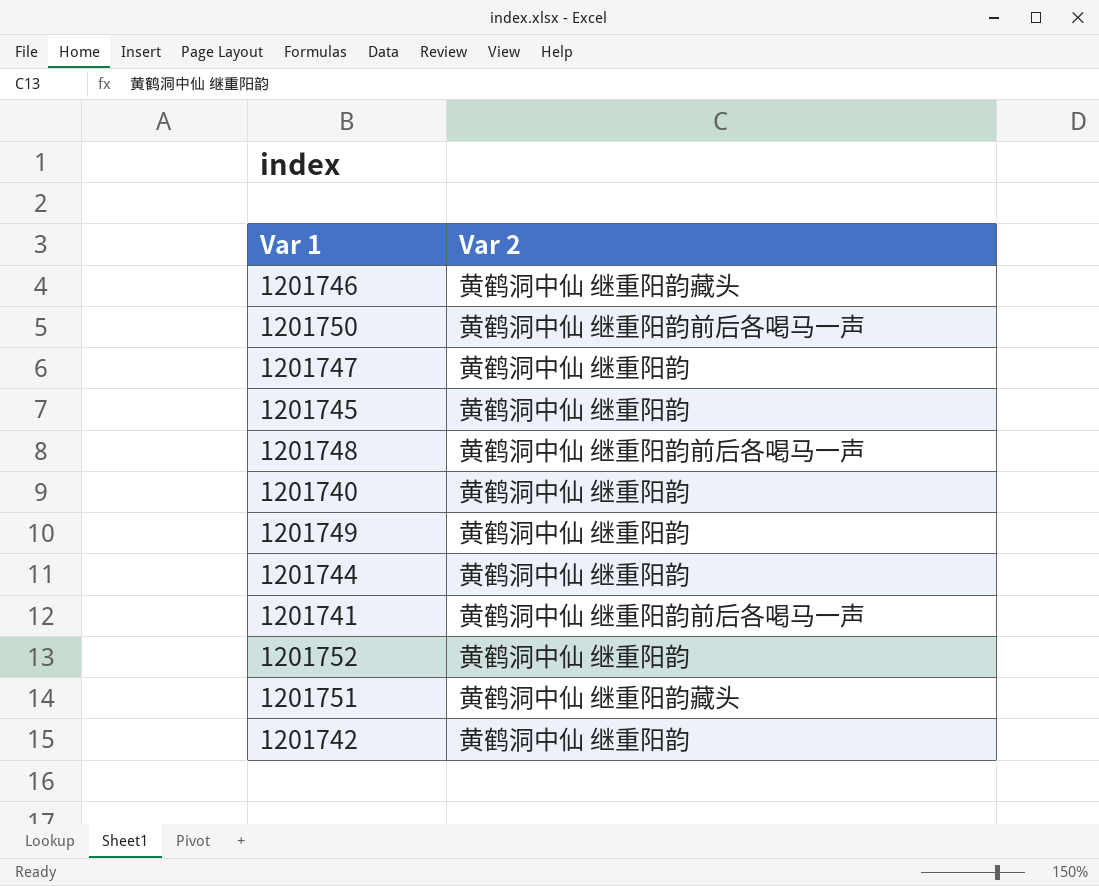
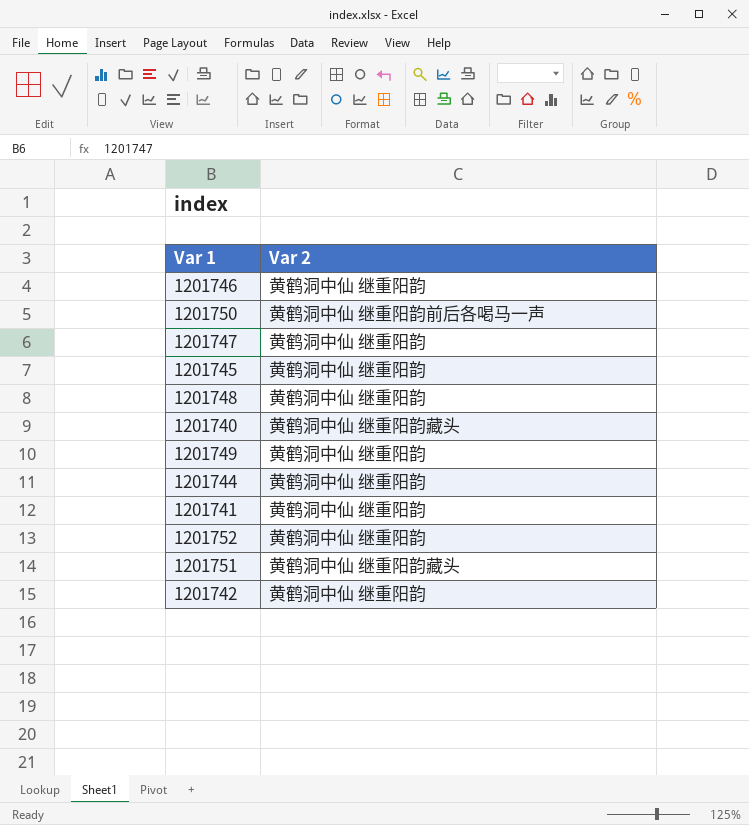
1201746 | Var 2: 黄鹤洞中仙 继重阳韵藏头 -> 黄鹤洞中仙 继重阳韵
1201748 | Var 2: 黄鹤洞中仙 继重阳韵前后各喝马一声 -> 黄鹤洞中仙 继重阳韵
1201740 | Var 2: 黄鹤洞中仙 继重阳韵 -> 黄鹤洞中仙 继重阳韵藏头
1201741 | Var 2: 黄鹤洞中仙 继重阳韵前后各喝马一声 -> 黄鹤洞中仙 继重阳韵

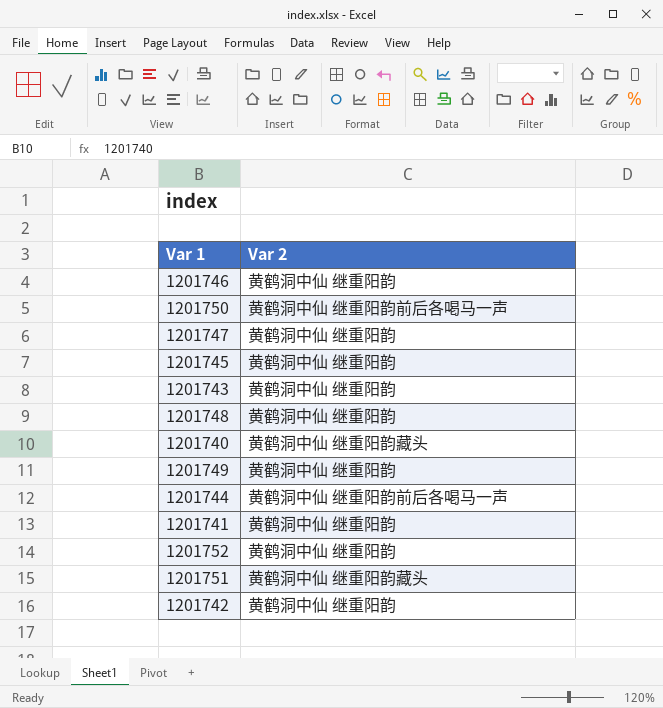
row 1201743: none -> 黄鹤洞中仙 继重阳韵
1201744 | Var 2: 黄鹤洞中仙 继重阳韵 -> 黄鹤洞中仙 继重阳韵前后各喝马一声

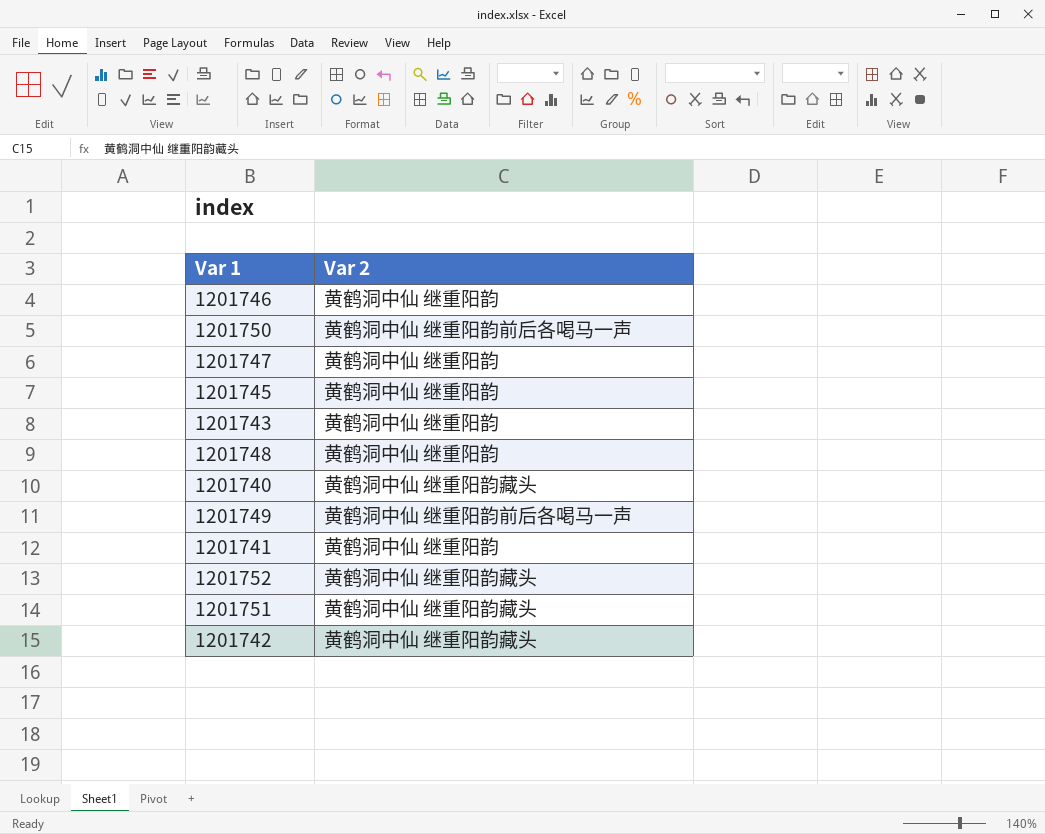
row 1201744: 黄鹤洞中仙 继重阳韵前后各喝马一声 -> none
1201749 | Var 2: 黄鹤洞中仙 继重阳韵 -> 黄鹤洞中仙 继重阳韵前后各喝马一声
1201752 | Var 2: 黄鹤洞中仙 继重阳韵 -> 黄鹤洞中仙 继重阳韵藏头
1201742 | Var 2: 黄鹤洞中仙 继重阳韵 -> 黄鹤洞中仙 继重阳韵藏头

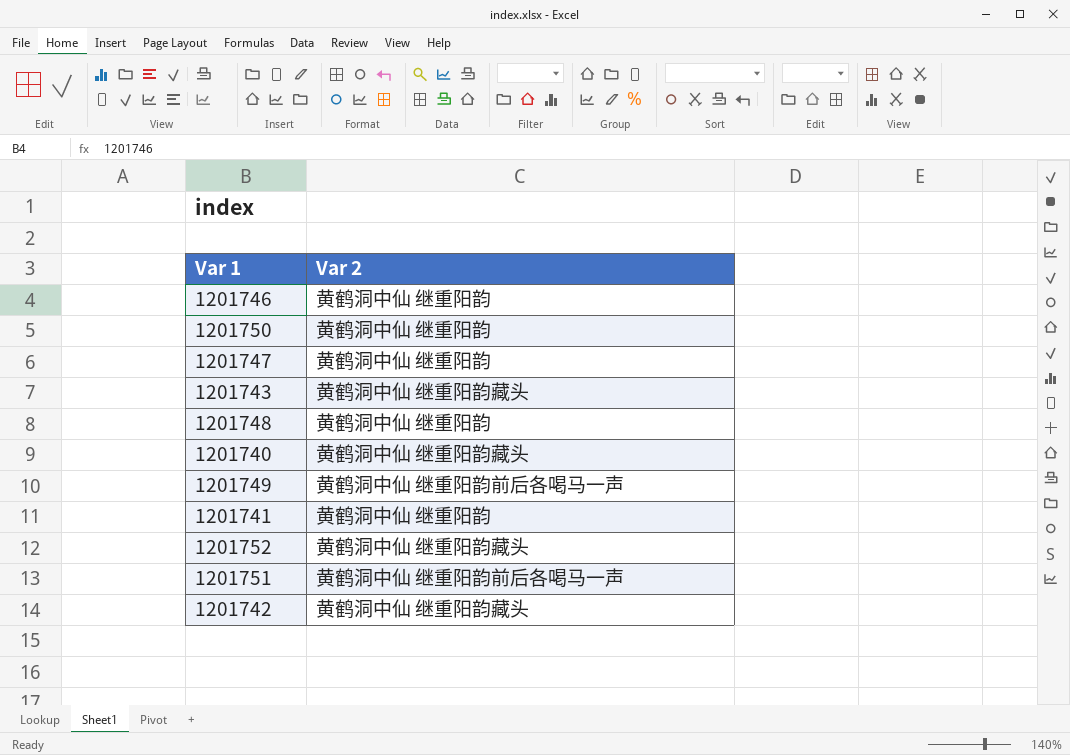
row 1201745: 黄鹤洞中仙 继重阳韵 -> none
1201750 | Var 2: 黄鹤洞中仙 继重阳韵前后各喝马一声 -> 黄鹤洞中仙 继重阳韵
1201743 | Var 2: 黄鹤洞中仙 继重阳韵 -> 黄鹤洞中仙 继重阳韵藏头
1201751 | Var 2: 黄鹤洞中仙 继重阳韵藏头 -> 黄鹤洞中仙 继重阳韵前后各喝马一声

